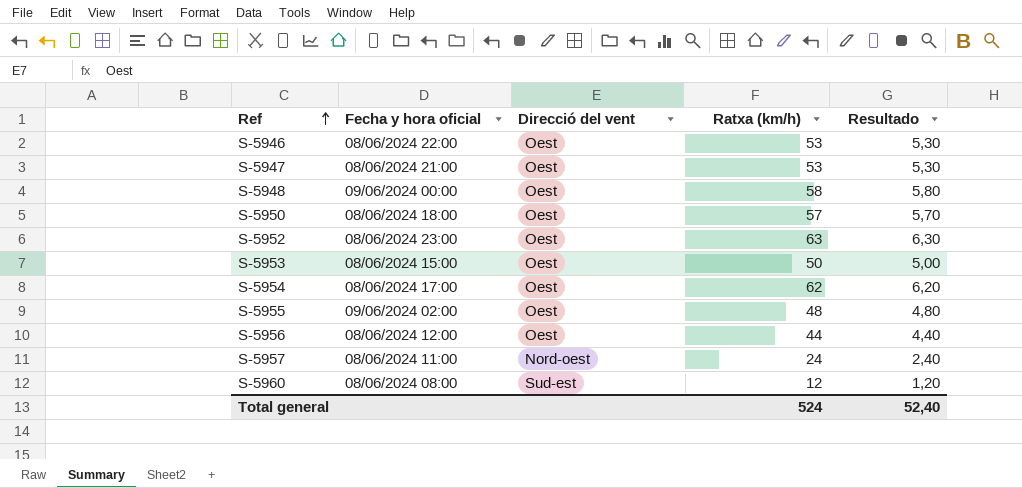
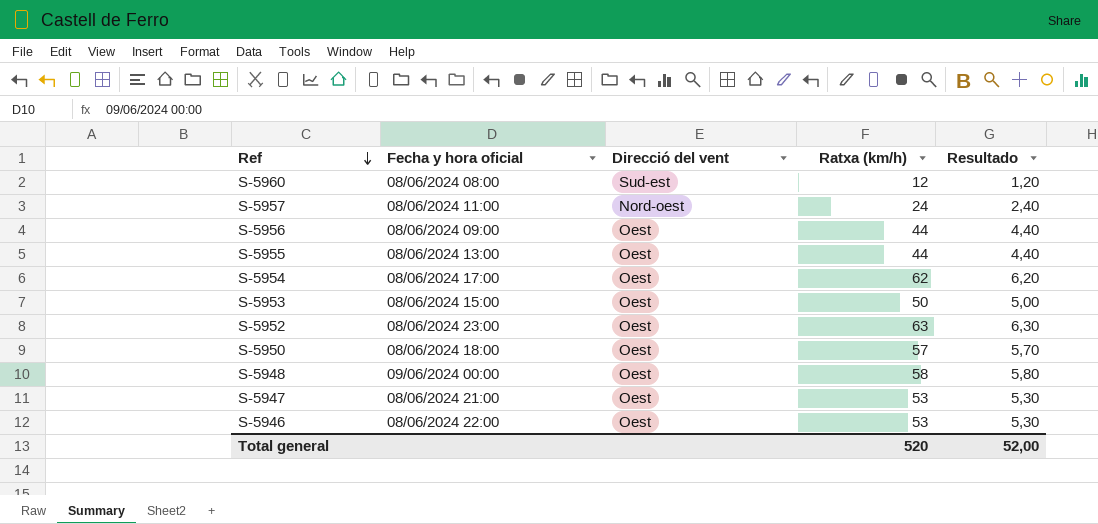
row order: Ref ascending -> Ref descending
S-5956 | Fecha y hora oficial: 08/06/2024 12:00 -> 08/06/2024 09:00
S-5955 | Fecha y hora oficial: 09/06/2024 02:00 -> 08/06/2024 13:00
S-5955 | Ratxa (km/h): 48 -> 44
S-5955 | Resultado: 4,80 -> 4,40
Total general | Ratxa (km/h): 524 -> 520
Total general | Resultado: 52,40 -> 52,00

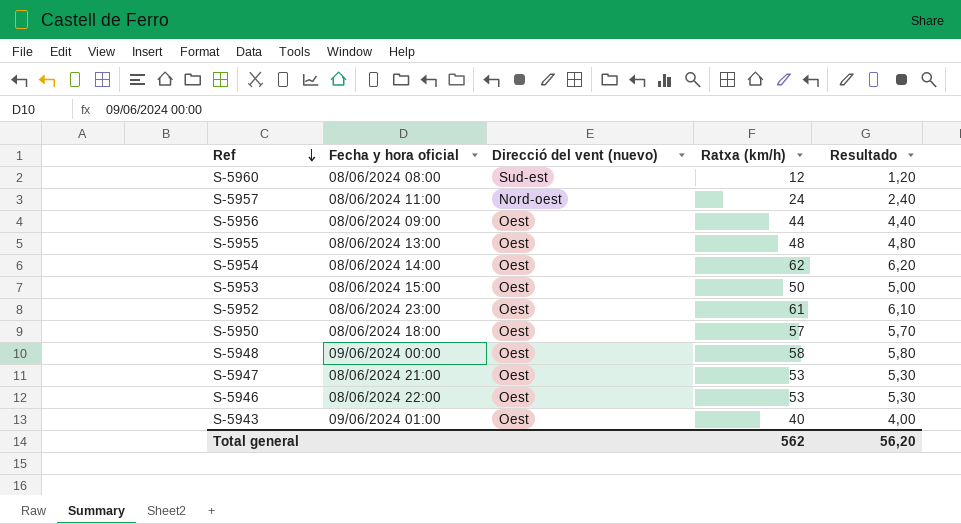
column name: Direcció del vent -> Direcció del vent (nuevo)
S-5955 | Ratxa (km/h): 44 -> 48
S-5955 | Resultado: 4,40 -> 4,80
S-5954 | Fecha y hora oficial: 08/06/2024 17:00 -> 08/06/2024 14:00
S-5952 | Ratxa (km/h): 63 -> 61
S-5952 | Resultado: 6,30 -> 6,10
row S-5943: none -> 09/06/2024 01:00 | Oest | 40 | 4,00
Total general | Ratxa (km/h): 520 -> 562
Total general | Resultado: 52,00 -> 56,20

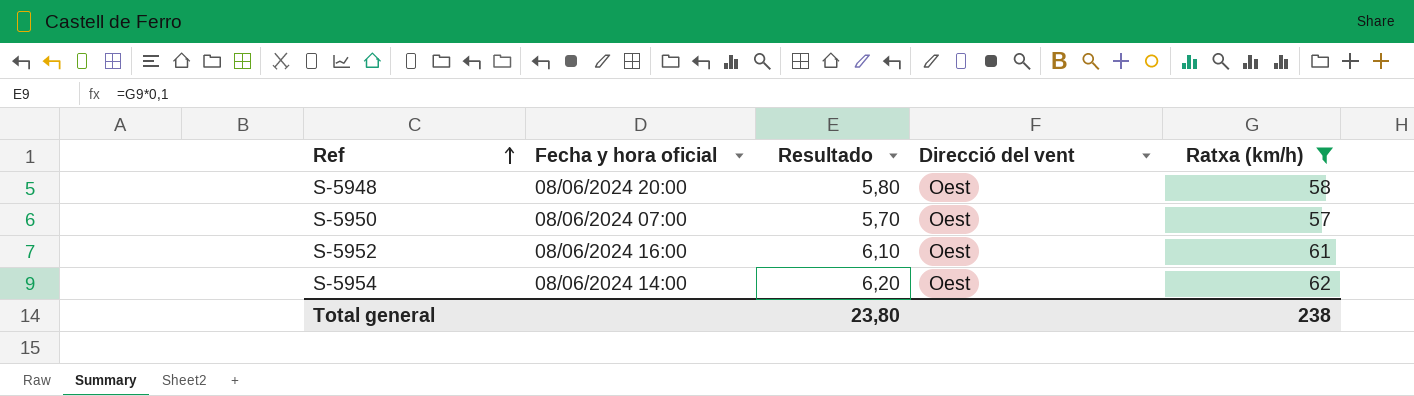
filter: none -> Ratxa (km/h) >= 57
row order: Ref descending -> Ref ascending
column Resultado | position: 5 -> 3
column name: Direcció del vent (nuevo) -> Direcció del vent
S-5948 | Fecha y hora oficial: 09/06/2024 00:00 -> 08/06/2024 20:00
S-5950 | Fecha y hora oficial: 08/06/2024 18:00 -> 08/06/2024 07:00
S-5952 | Fecha y hora oficial: 08/06/2024 23:00 -> 08/06/2024 16:00
Total general | Resultado: 56,20 -> 23,80
Total general | Ratxa (km/h): 562 -> 238

